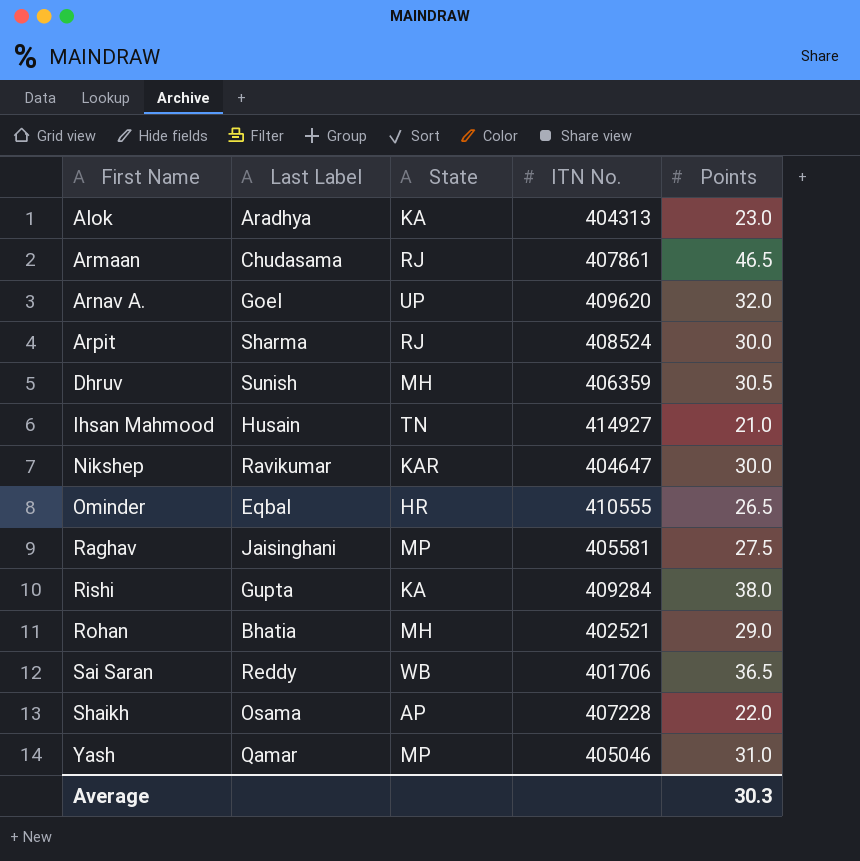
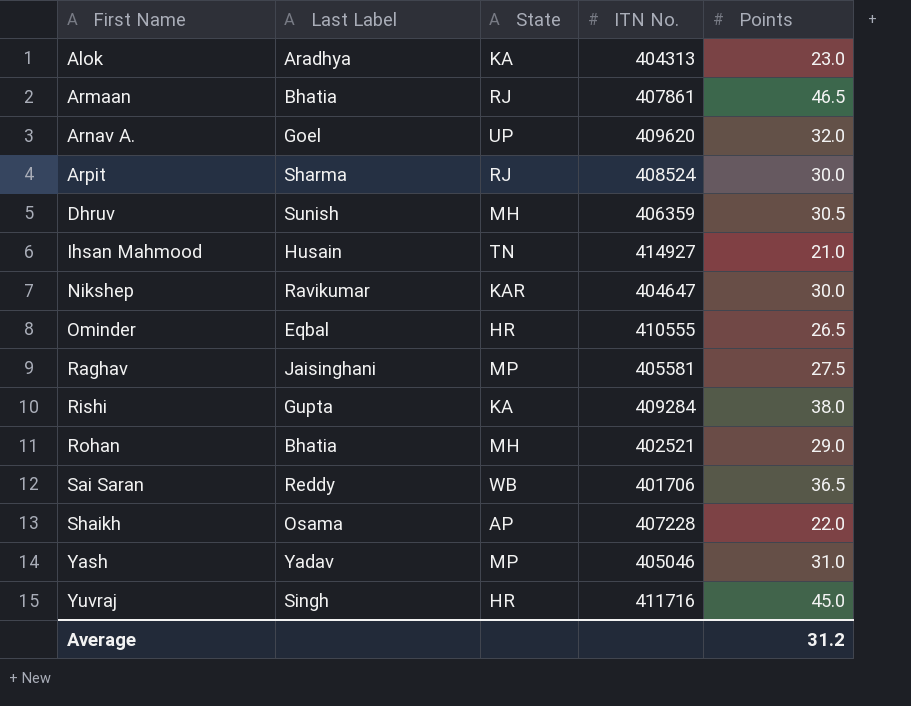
Armaan | Last Label: Chudasama -> Bhatia
Yash | Last Label: Qamar -> Yadav
row Yuvraj: none -> Singh | HR | 411716 | 45.0
Average | Points: 30.3 -> 31.2

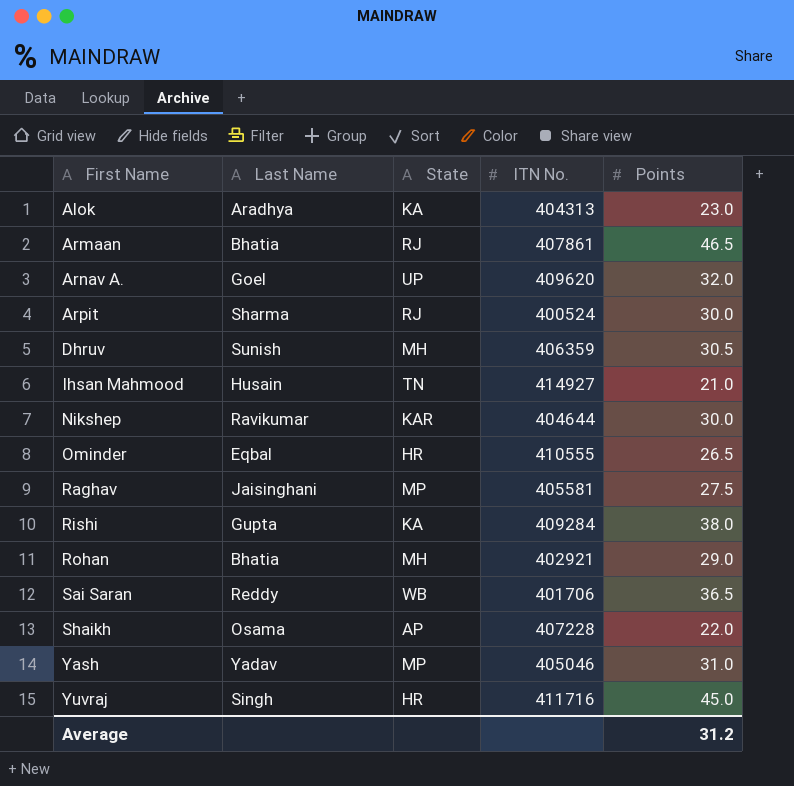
column name: Last Label -> Last Name
Arpit | ITN No.: 408524 -> 400524
Nikshep | ITN No.: 404647 -> 404644
Rohan | ITN No.: 402521 -> 402921

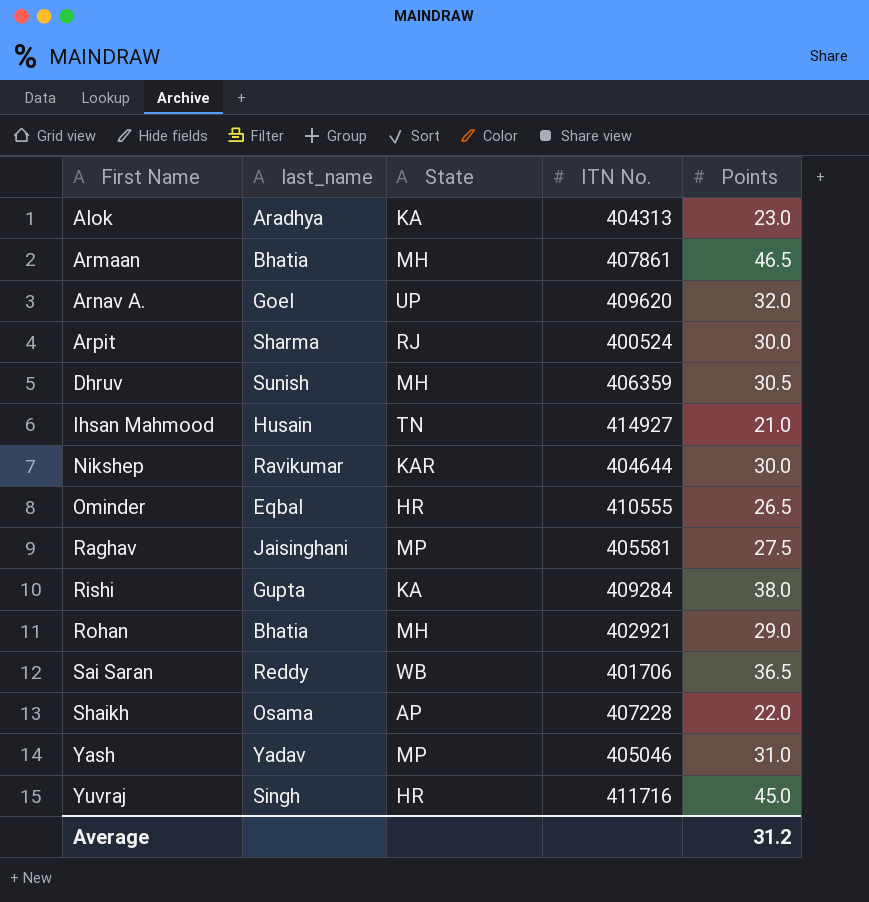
column name: Last Name -> last_name
Armaan | State: RJ -> MH

